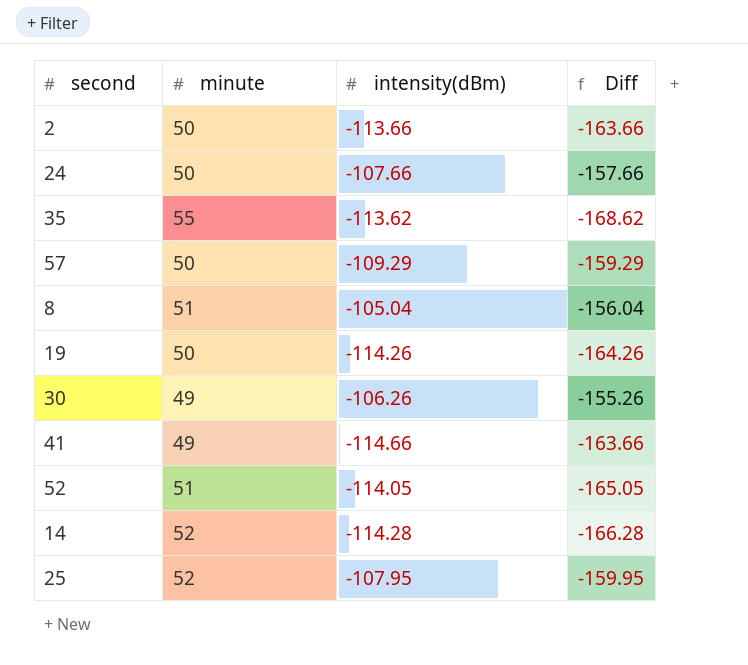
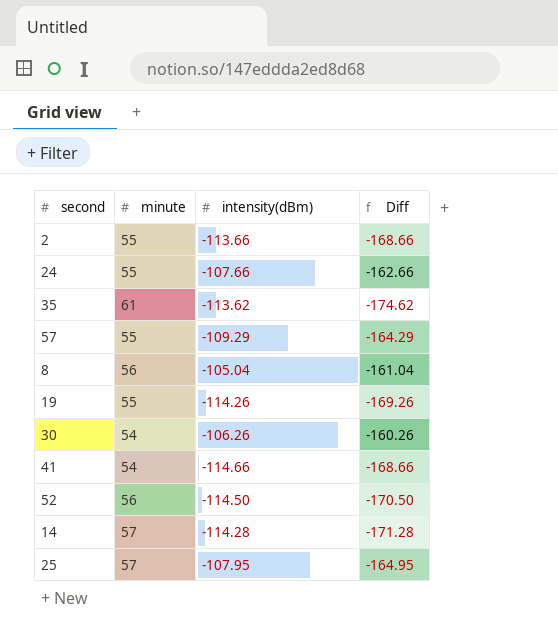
2 | minute: 50 -> 55
2 | Diff: -163.66 -> -168.66
24 | minute: 50 -> 55
24 | Diff: -157.66 -> -162.66
35 | minute: 55 -> 61
35 | Diff: -168.62 -> -174.62
57 | minute: 50 -> 55
57 | Diff: -159.29 -> -164.29
8 | minute: 51 -> 56
8 | Diff: -156.04 -> -161.04
19 | minute: 50 -> 55
19 | Diff: -164.26 -> -169.26
30 | minute: 49 -> 54
30 | Diff: -155.26 -> -160.26
41 | minute: 49 -> 54
41 | Diff: -163.66 -> -168.66
52 | minute: 51 -> 56
52 | intensity(dBm): -114.05 -> -114.50
52 | Diff: -165.05 -> -170.50
14 | minute: 52 -> 57
14 | Diff: -166.28 -> -171.28
25 | minute: 52 -> 57
25 | Diff: -159.95 -> -164.95

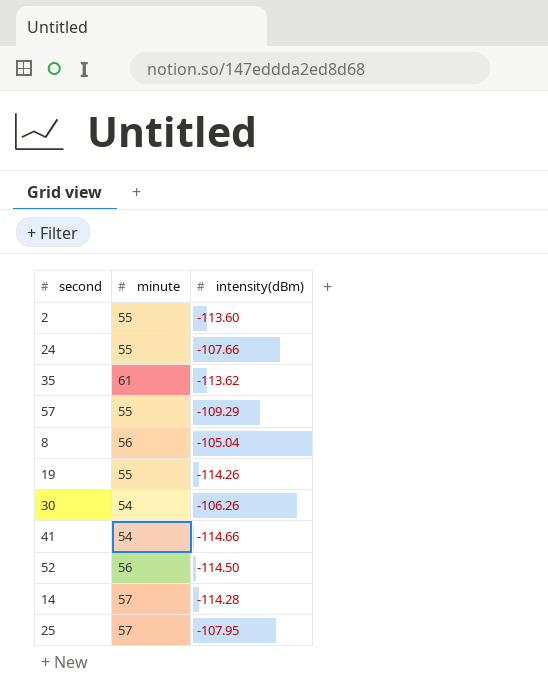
column Diff | formula: [intensity(dBm)] - [minute] -> none
2 | intensity(dBm): -113.66 -> -113.60

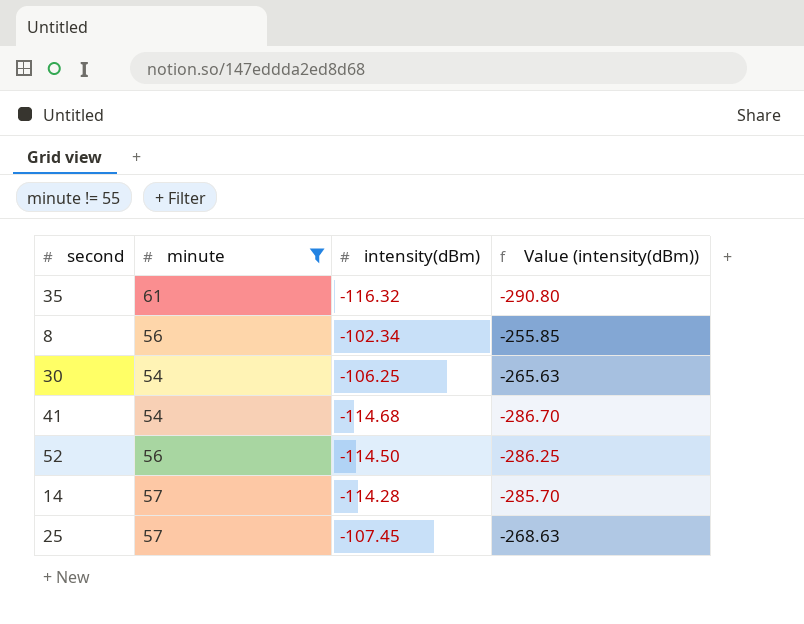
filter: none -> minute != 55
column Value (intensity(dBm)) | formula: none -> [intensity(dBm)] * 2.5
35 | intensity(dBm): -113.62 -> -116.32
8 | intensity(dBm): -105.04 -> -102.34
30 | intensity(dBm): -106.26 -> -106.25
41 | intensity(dBm): -114.66 -> -114.68
25 | intensity(dBm): -107.95 -> -107.45

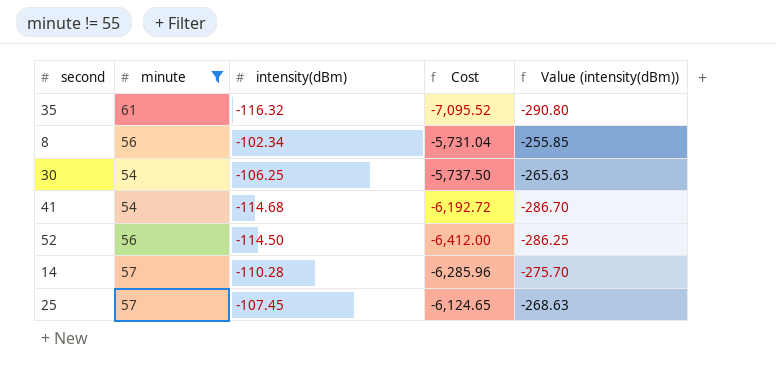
column Cost | formula: none -> [minute] * [intensity(dBm)]
14 | intensity(dBm): -114.28 -> -110.28
14 | Value (intensity(dBm)): -285.70 -> -275.70

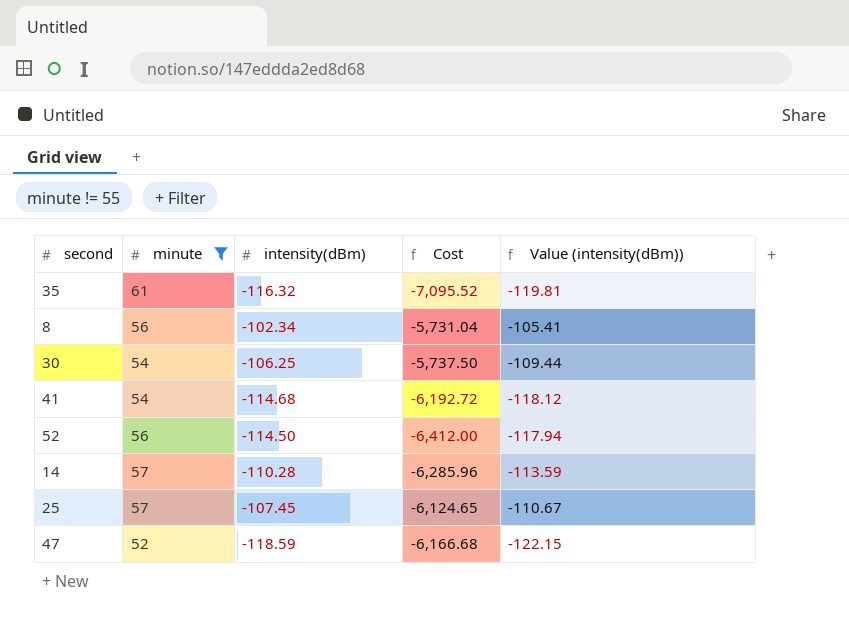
column Value (intensity(dBm)) | formula: [intensity(dBm)] * 2.5 -> [intensity(dBm)] * 1.03
row 47: none -> 52 | -118.59 | -6,166.68 | -122.15

